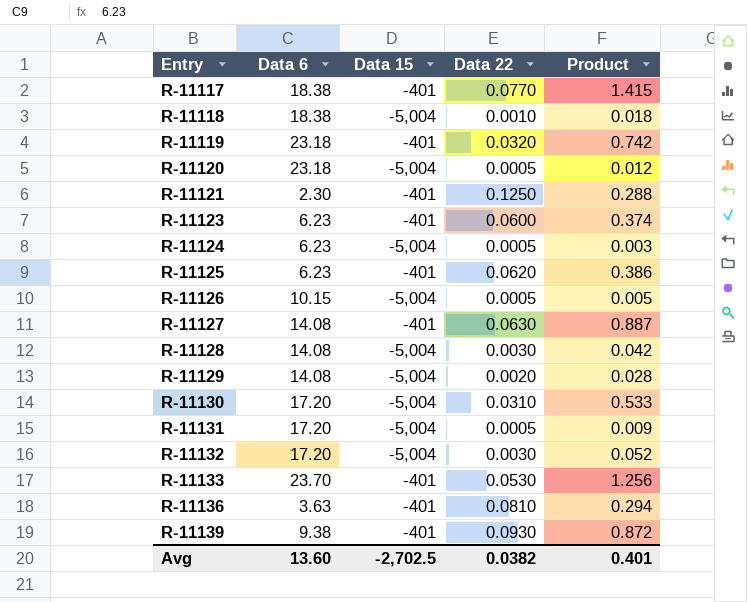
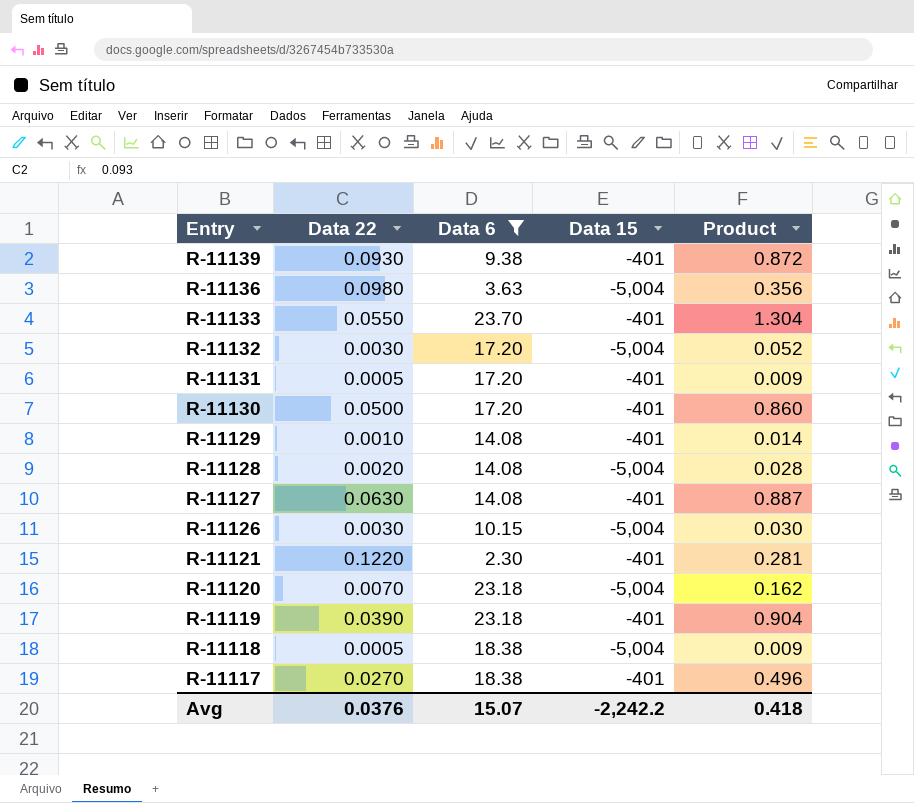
filter: none -> Data 6 != 6.23
row order: Entry ascending -> Entry descending
column Data 22 | position: 4 -> 2
R-11136 | Data 22: 0.0810 -> 0.0980
R-11136 | Data 15: -401 -> -5,004
R-11136 | Product: 0.294 -> 0.356
R-11133 | Data 22: 0.0530 -> 0.0550
R-11133 | Product: 1.256 -> 1.304
R-11131 | Data 15: -5,004 -> -401
R-11130 | Data 22: 0.0310 -> 0.0500
R-11130 | Data 15: -5,004 -> -401
R-11130 | Product: 0.533 -> 0.860
R-11129 | Data 22: 0.0020 -> 0.0010
R-11129 | Data 15: -5,004 -> -401
R-11129 | Product: 0.028 -> 0.014
R-11128 | Data 22: 0.0030 -> 0.0020
R-11128 | Product: 0.042 -> 0.028
R-11126 | Data 22: 0.0005 -> 0.0030
R-11126 | Product: 0.005 -> 0.030
R-11121 | Data 22: 0.1250 -> 0.1220
R-11121 | Product: 0.288 -> 0.281
R-11120 | Data 22: 0.0005 -> 0.0070
R-11120 | Product: 0.012 -> 0.162
R-11119 | Data 22: 0.0320 -> 0.0390
R-11119 | Product: 0.742 -> 0.904
R-11118 | Data 22: 0.0010 -> 0.0005
R-11118 | Product: 0.018 -> 0.009
R-11117 | Data 22: 0.0770 -> 0.0270
R-11117 | Product: 1.415 -> 0.496
Avg | Data 22: 0.0382 -> 0.0376
Avg | Data 6: 13.60 -> 15.07
Avg | Data 15: -2,702.5 -> -2,242.2
Avg | Product: 0.401 -> 0.418

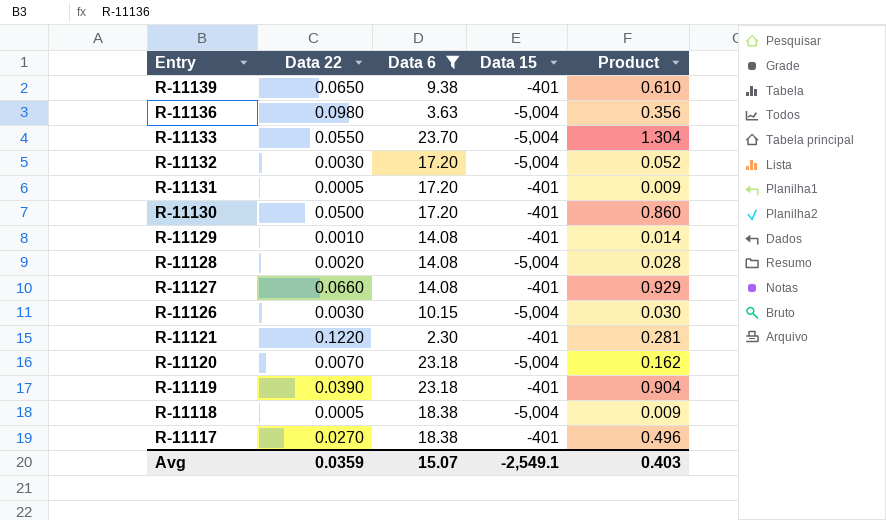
R-11139 | Data 22: 0.0930 -> 0.0650
R-11139 | Product: 0.872 -> 0.610
R-11133 | Data 15: -401 -> -5,004
R-11127 | Data 22: 0.0630 -> 0.0660
R-11127 | Product: 0.887 -> 0.929
Avg | Data 22: 0.0376 -> 0.0359
Avg | Data 15: -2,242.2 -> -2,549.1
Avg | Product: 0.418 -> 0.403

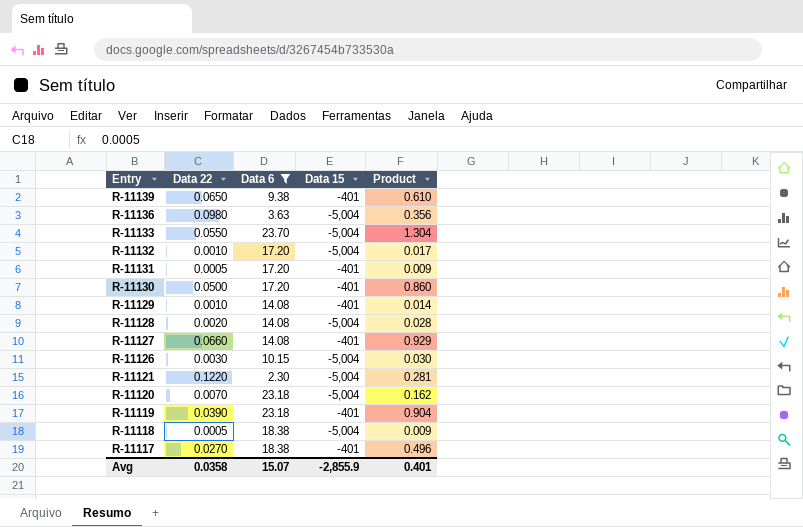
R-11132 | Data 22: 0.0030 -> 0.0010
R-11132 | Product: 0.052 -> 0.017
R-11121 | Data 15: -401 -> -5,004
Avg | Data 22: 0.0359 -> 0.0358
Avg | Data 15: -2,549.1 -> -2,855.9
Avg | Product: 0.403 -> 0.401

